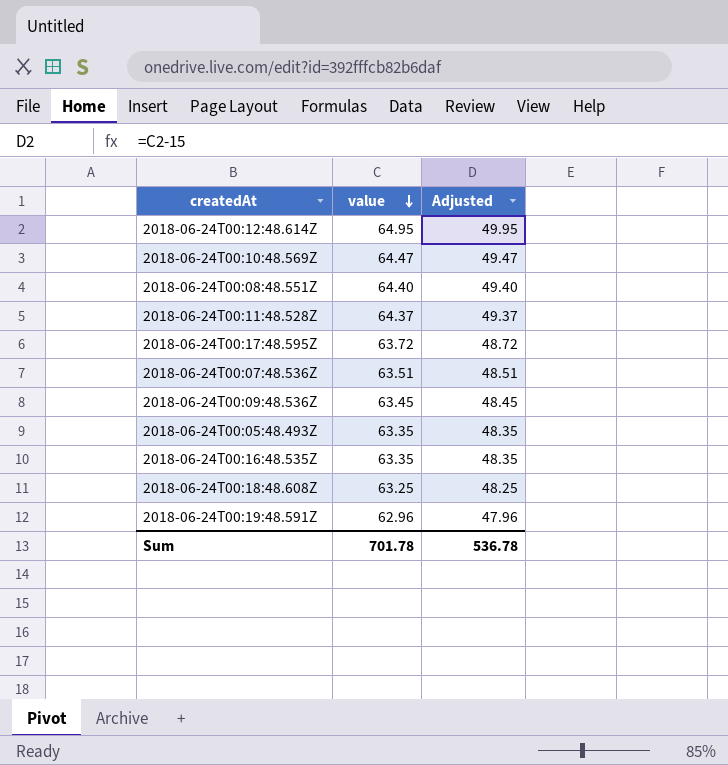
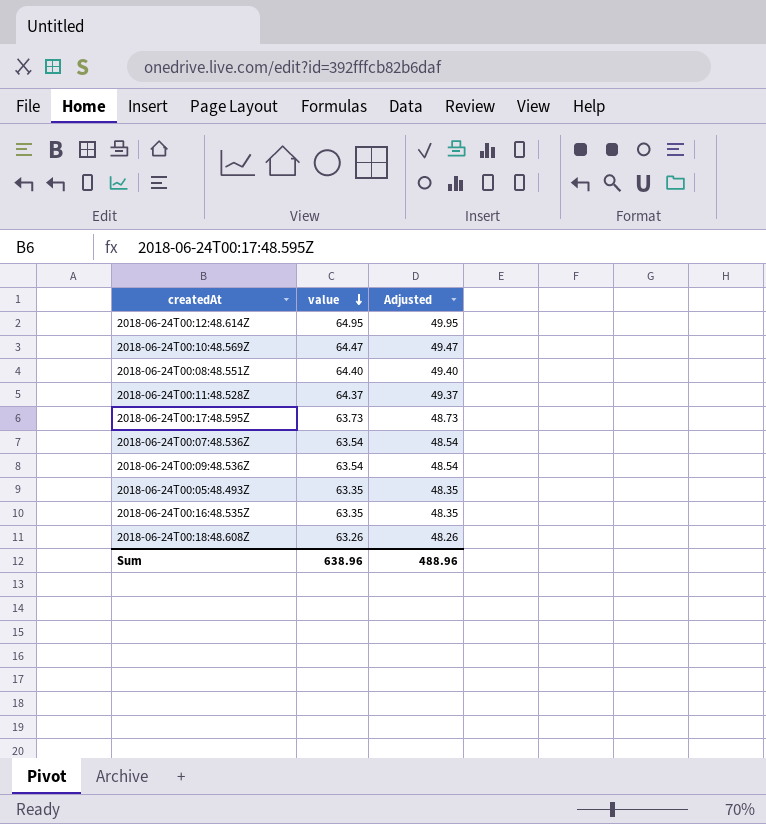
row 2018-06-24T00:19:48.591Z: 62.96 | 47.96 -> none
2018-06-24T00:17:48.595Z | value: 63.72 -> 63.73
2018-06-24T00:17:48.595Z | Adjusted: 48.72 -> 48.73
2018-06-24T00:07:48.536Z | value: 63.51 -> 63.54
2018-06-24T00:07:48.536Z | Adjusted: 48.51 -> 48.54
2018-06-24T00:09:48.536Z | value: 63.45 -> 63.54
2018-06-24T00:09:48.536Z | Adjusted: 48.45 -> 48.54
2018-06-24T00:18:48.608Z | value: 63.25 -> 63.26
2018-06-24T00:18:48.608Z | Adjusted: 48.25 -> 48.26
Sum | value: 701.78 -> 638.96
Sum | Adjusted: 536.78 -> 488.96

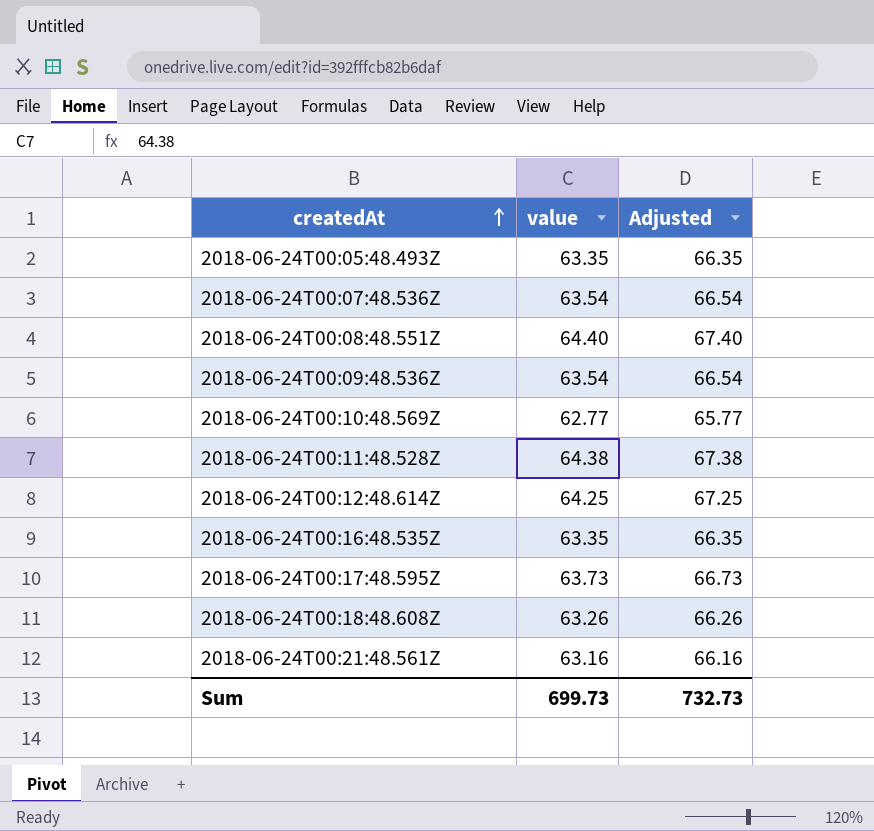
row order: value descending -> createdAt ascending
column Adjusted | formula: [value] - 15 -> [value] + 3
2018-06-24T00:10:48.569Z | value: 64.47 -> 62.77
2018-06-24T00:11:48.528Z | value: 64.37 -> 64.38
2018-06-24T00:12:48.614Z | value: 64.95 -> 64.25
row 2018-06-24T00:21:48.561Z: none -> 63.16 | 66.16
Sum | value: 638.96 -> 699.73
Sum | Adjusted: 488.96 -> 732.73

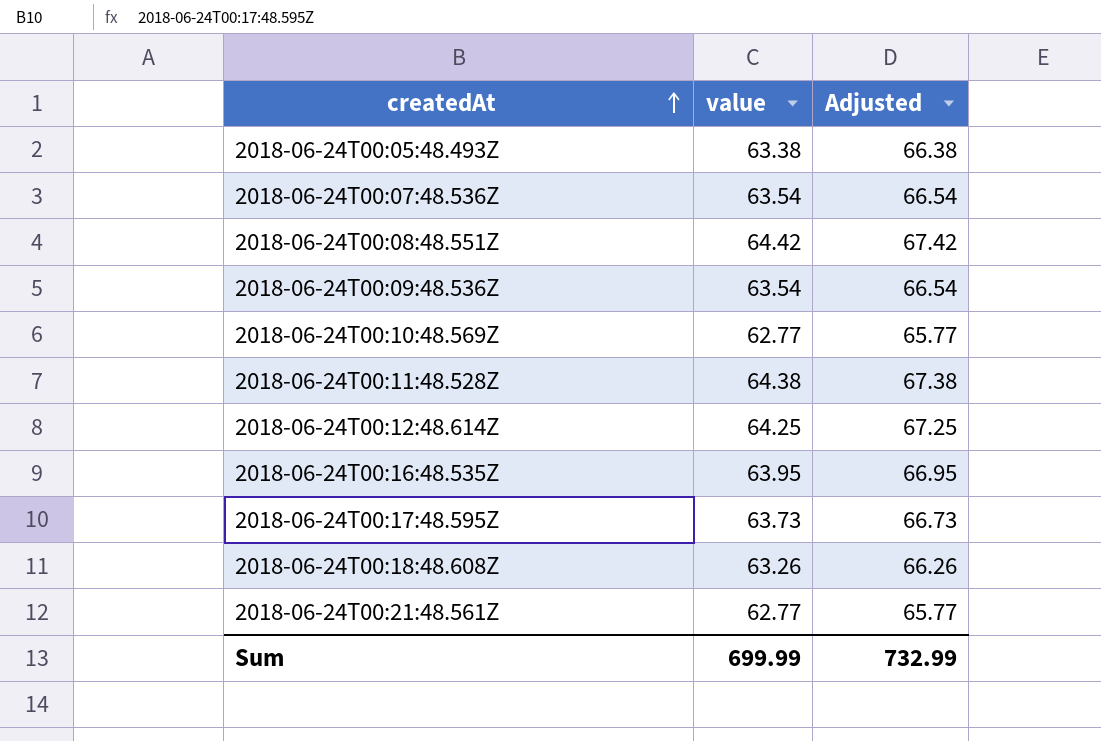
2018-06-24T00:05:48.493Z | value: 63.35 -> 63.38
2018-06-24T00:05:48.493Z | Adjusted: 66.35 -> 66.38
2018-06-24T00:08:48.551Z | value: 64.40 -> 64.42
2018-06-24T00:08:48.551Z | Adjusted: 67.40 -> 67.42
2018-06-24T00:16:48.535Z | value: 63.35 -> 63.95
2018-06-24T00:16:48.535Z | Adjusted: 66.35 -> 66.95
2018-06-24T00:21:48.561Z | value: 63.16 -> 62.77
2018-06-24T00:21:48.561Z | Adjusted: 66.16 -> 65.77
Sum | value: 699.73 -> 699.99
Sum | Adjusted: 732.73 -> 732.99

